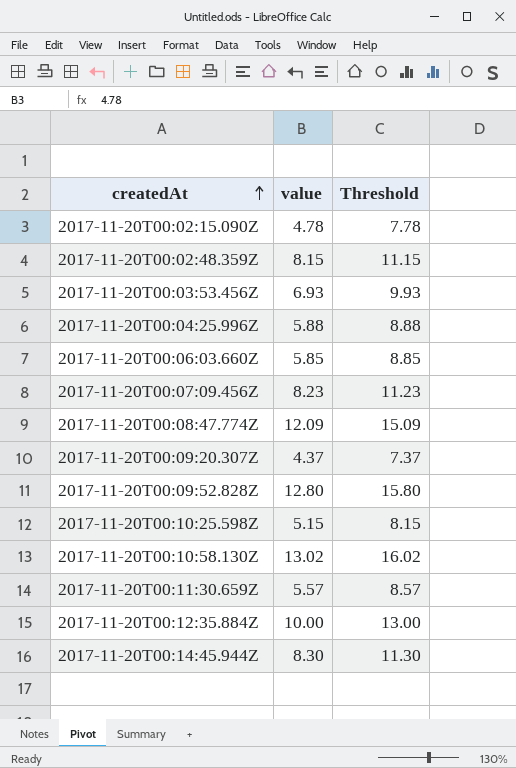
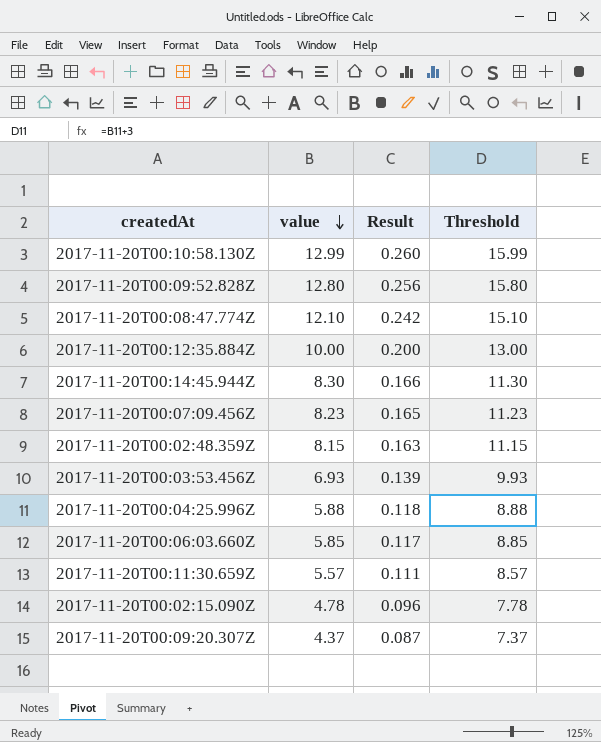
row order: createdAt ascending -> value descending
column Result | formula: none -> [value] * 0.02
row 2017-11-20T00:10:25.598Z: 5.15 | 8.15 -> none
2017-11-20T00:10:58.130Z | value: 13.02 -> 12.99
2017-11-20T00:10:58.130Z | Threshold: 16.02 -> 15.99
2017-11-20T00:08:47.774Z | value: 12.09 -> 12.10
2017-11-20T00:08:47.774Z | Threshold: 15.09 -> 15.10

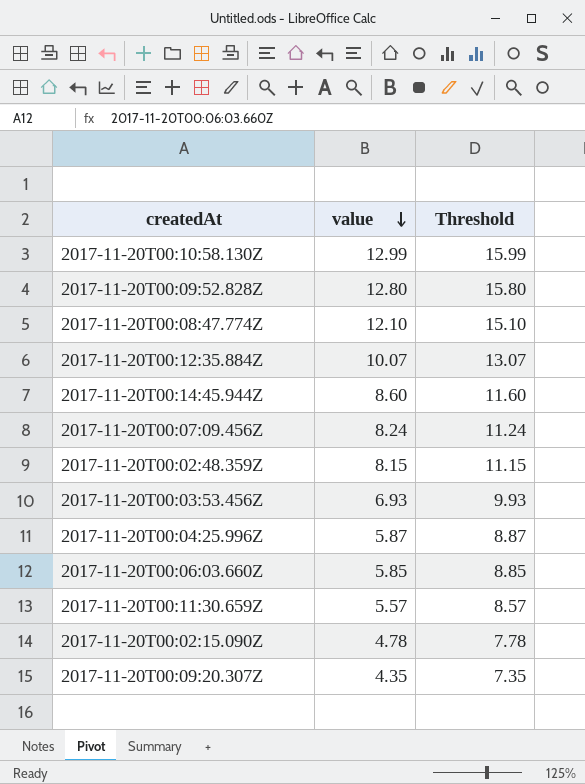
column Result | formula: [value] * 0.02 -> none
2017-11-20T00:12:35.884Z | value: 10.00 -> 10.07
2017-11-20T00:12:35.884Z | Threshold: 13.00 -> 13.07
2017-11-20T00:14:45.944Z | value: 8.30 -> 8.60
2017-11-20T00:14:45.944Z | Threshold: 11.30 -> 11.60
2017-11-20T00:07:09.456Z | value: 8.23 -> 8.24
2017-11-20T00:07:09.456Z | Threshold: 11.23 -> 11.24
2017-11-20T00:04:25.996Z | value: 5.88 -> 5.87
2017-11-20T00:04:25.996Z | Threshold: 8.88 -> 8.87
2017-11-20T00:09:20.307Z | value: 4.37 -> 4.35
2017-11-20T00:09:20.307Z | Threshold: 7.37 -> 7.35

